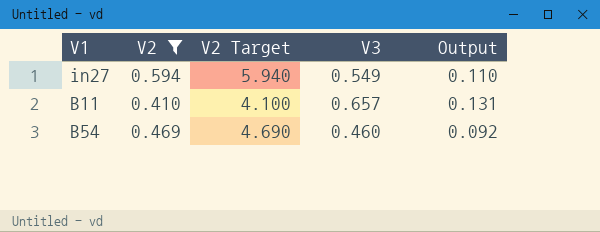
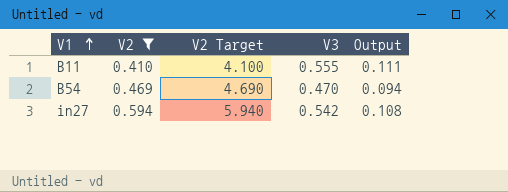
row order: none -> V1 ascending
B11 | V3: 0.657 -> 0.555
B11 | Output: 0.131 -> 0.111
B54 | V3: 0.460 -> 0.470
B54 | Output: 0.092 -> 0.094
in27 | V3: 0.549 -> 0.542
in27 | Output: 0.110 -> 0.108

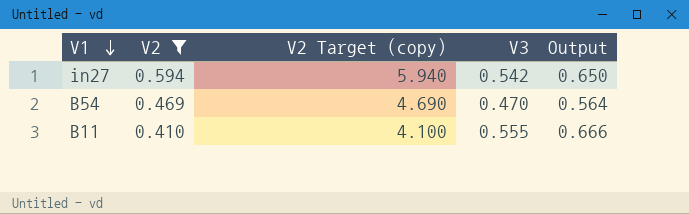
row order: V1 ascending -> V1 descending
column name: V2 Target -> V2 Target (copy)
column Output | formula: [V3] * 0.2 -> [V3] * 1.2

